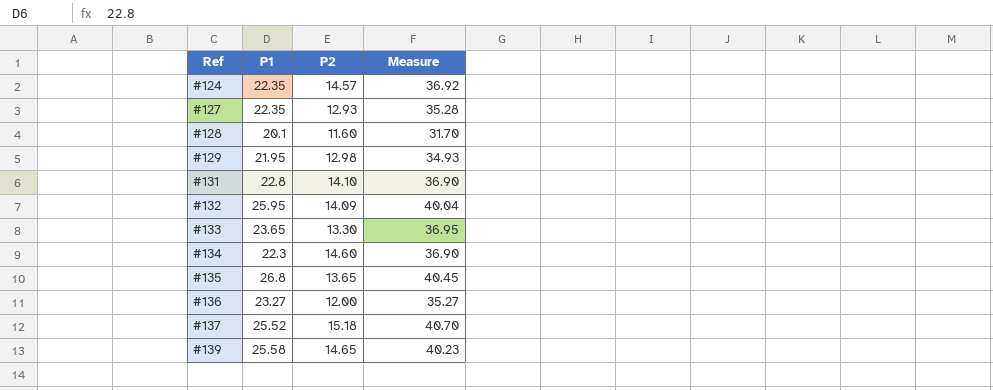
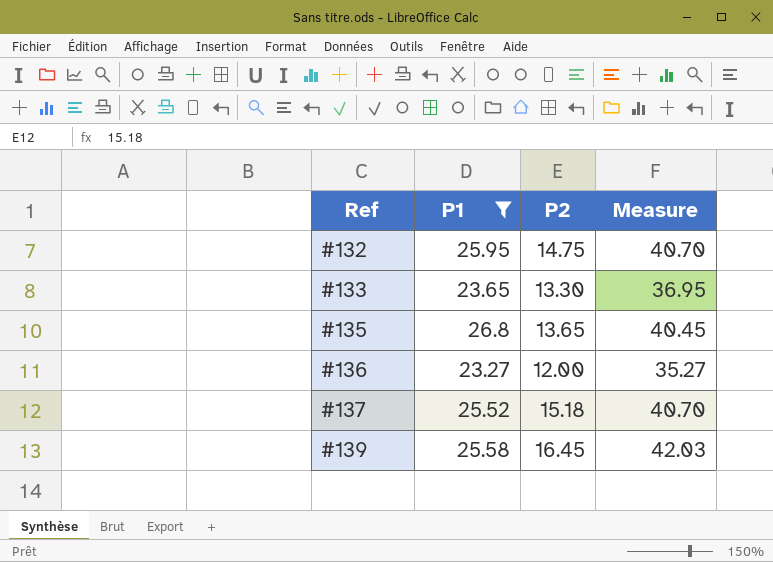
filter: none -> P1 >= 23.27
#132 | P2: 14.09 -> 14.75
#132 | Measure: 40.04 -> 40.70
#139 | P2: 14.65 -> 16.45
#139 | Measure: 40.23 -> 42.03

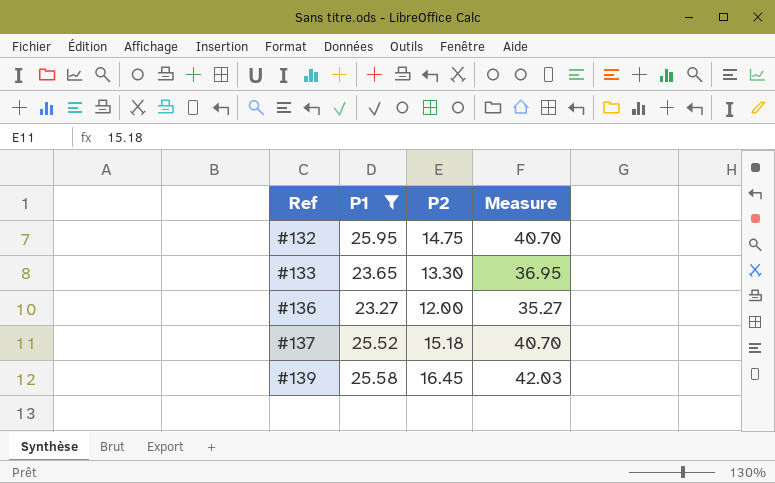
row #135: 26.8 | 13.65 | 40.45 -> none

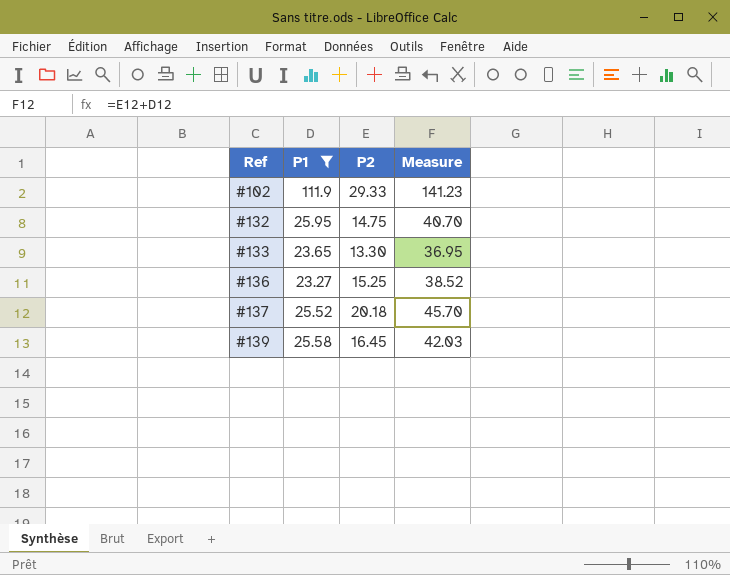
row #102: none -> 111.9 | 29.33 | 141.23
#136 | P2: 12.00 -> 15.25
#136 | Measure: 35.27 -> 38.52
#137 | P2: 15.18 -> 20.18
#137 | Measure: 40.70 -> 45.70

